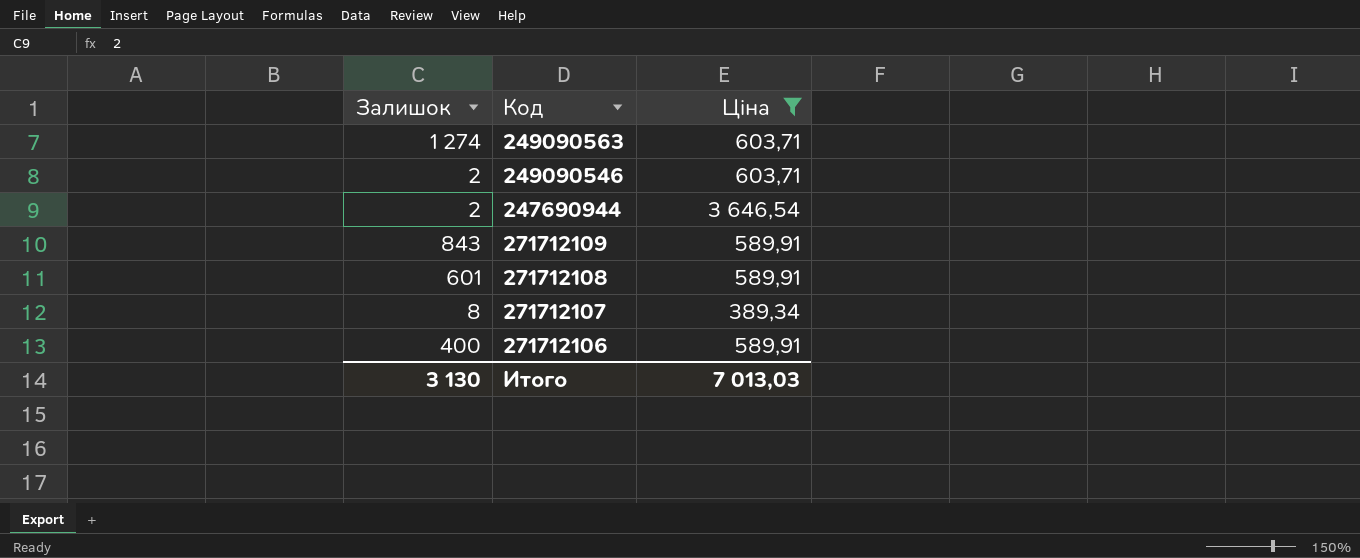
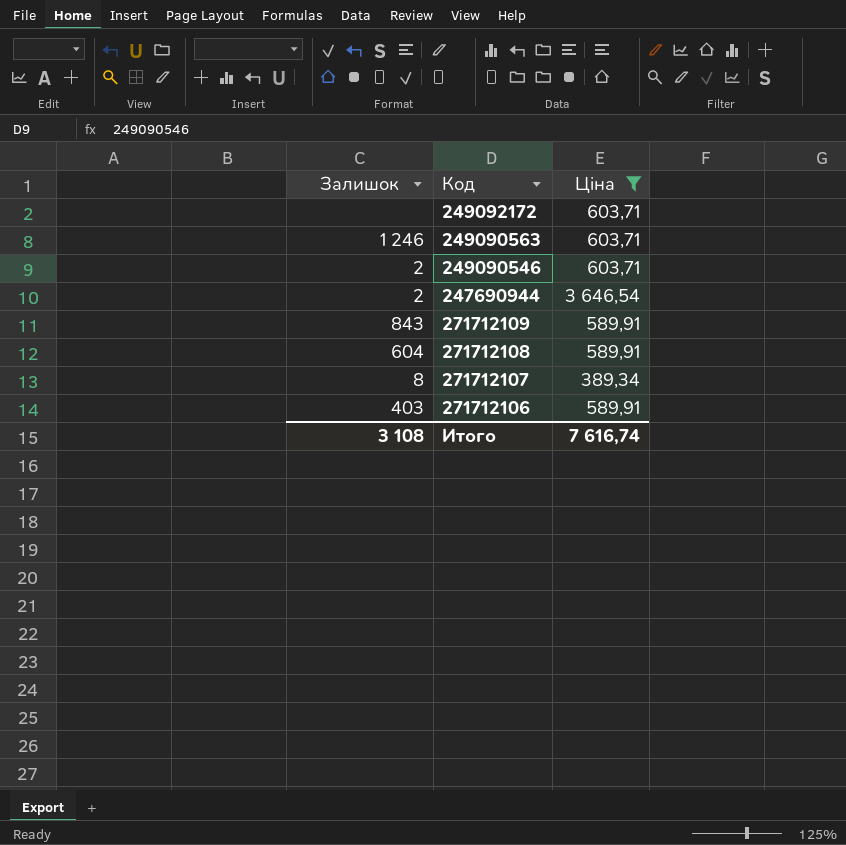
row 249092172: none -> none | 603,71
249090563 | Залишок: 1 274 -> 1 246
271712108 | Залишок: 601 -> 604
271712106 | Залишок: 400 -> 403
Итого | Залишок: 3 130 -> 3 108
Итого | Ціна: 7 013,03 -> 7 616,74

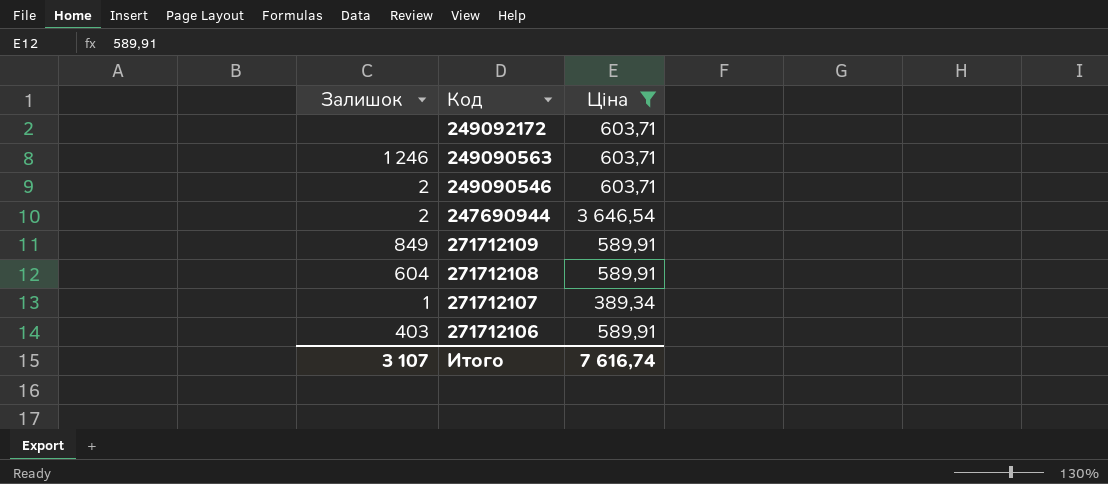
271712109 | Залишок: 843 -> 849
271712107 | Залишок: 8 -> 1
Итого | Залишок: 3 108 -> 3 107

